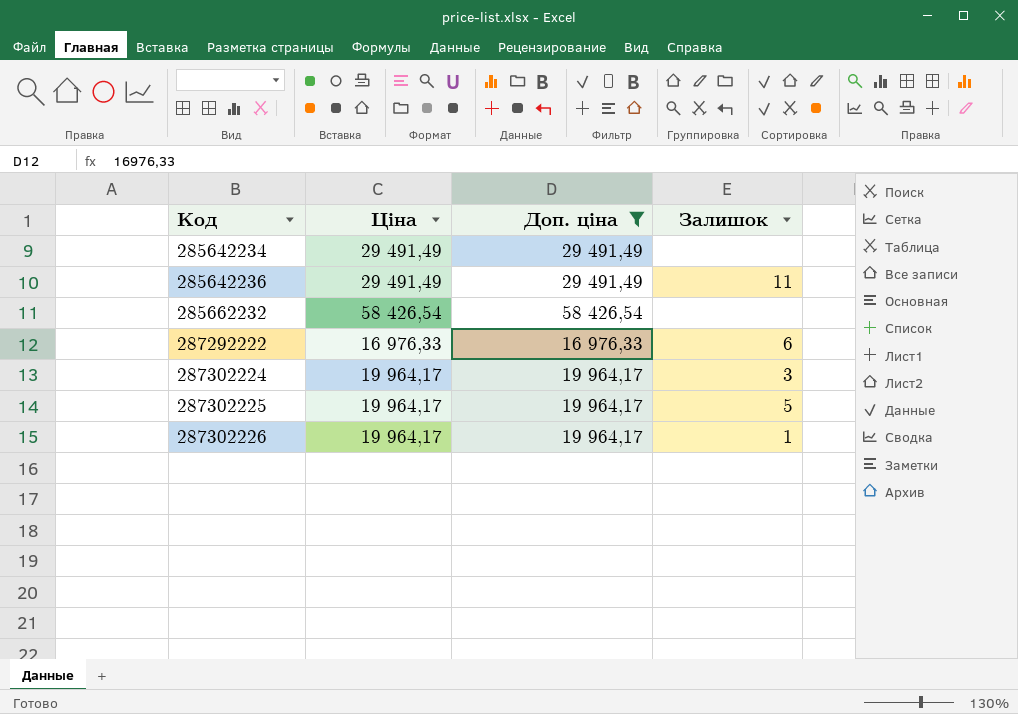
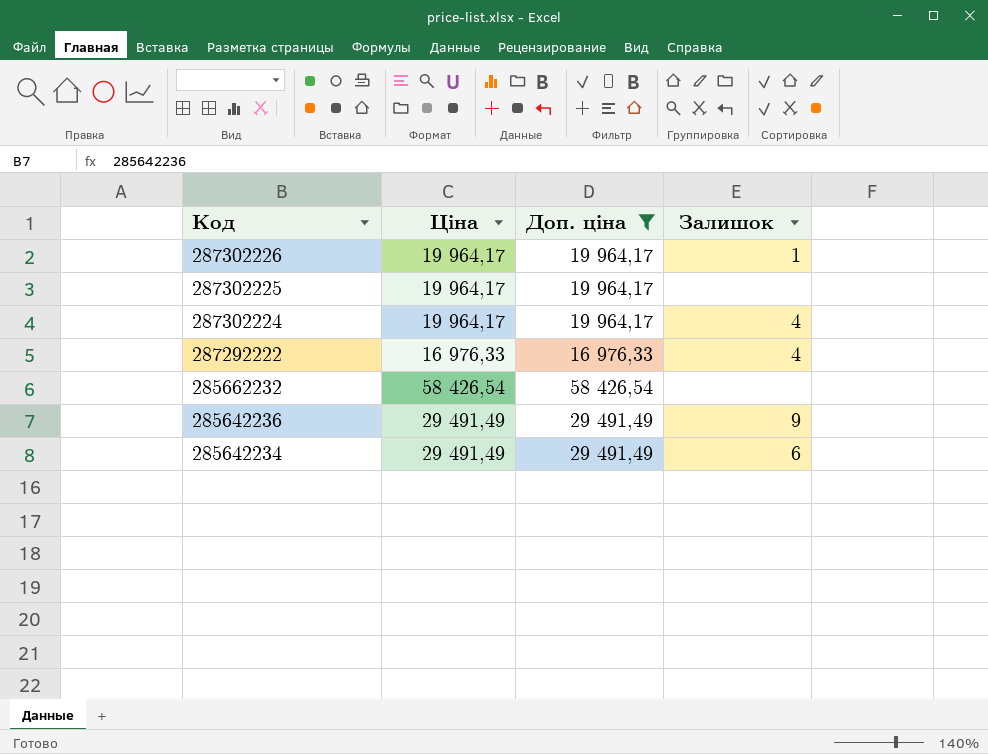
row order: Код ascending -> Код descending
287302225 | Залишок: 5 -> none
287302224 | Залишок: 3 -> 4
287292222 | Залишок: 6 -> 4
285642236 | Залишок: 11 -> 9
285642234 | Залишок: none -> 6

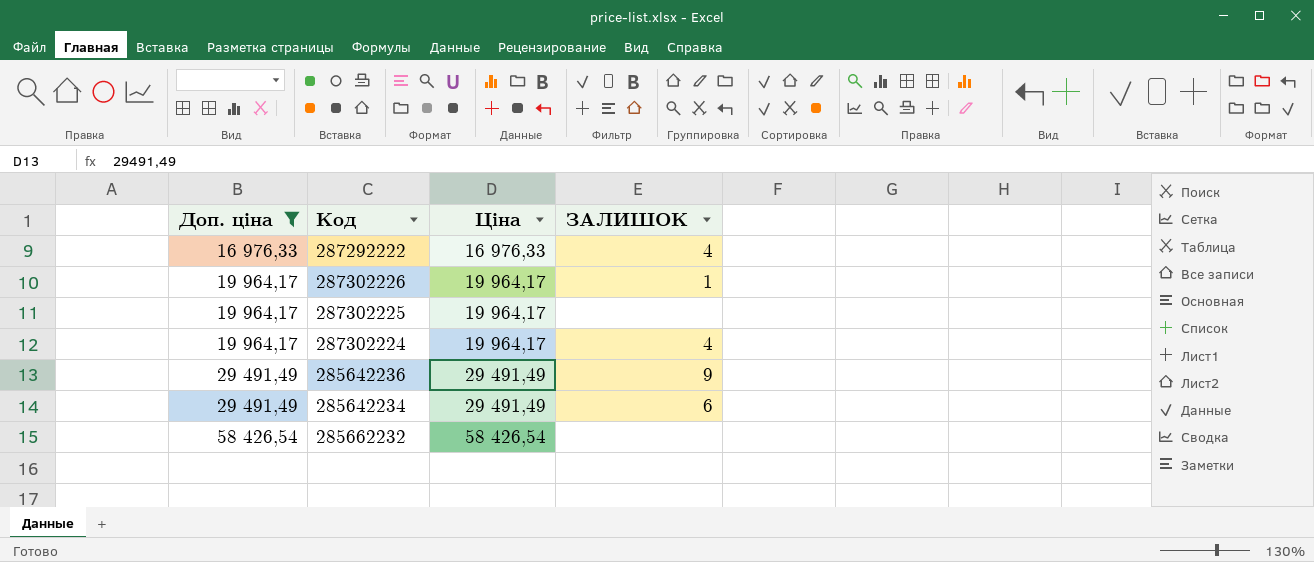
row order: Код descending -> Доп. ціна ascending
column Доп. ціна | position: 3 -> 1
column name: Залишок -> ЗАЛИШОК

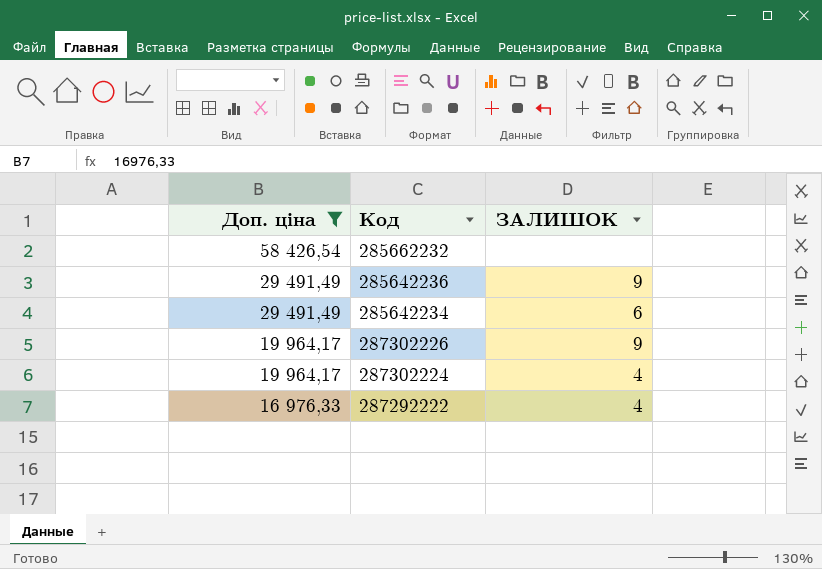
row order: Доп. ціна ascending -> Доп. ціна descending
column Ціна | position: 3 -> none
row 287302225: 19 964,17 | 19 964,17 | none -> none
287302226 | ЗАЛИШОК: 1 -> 9

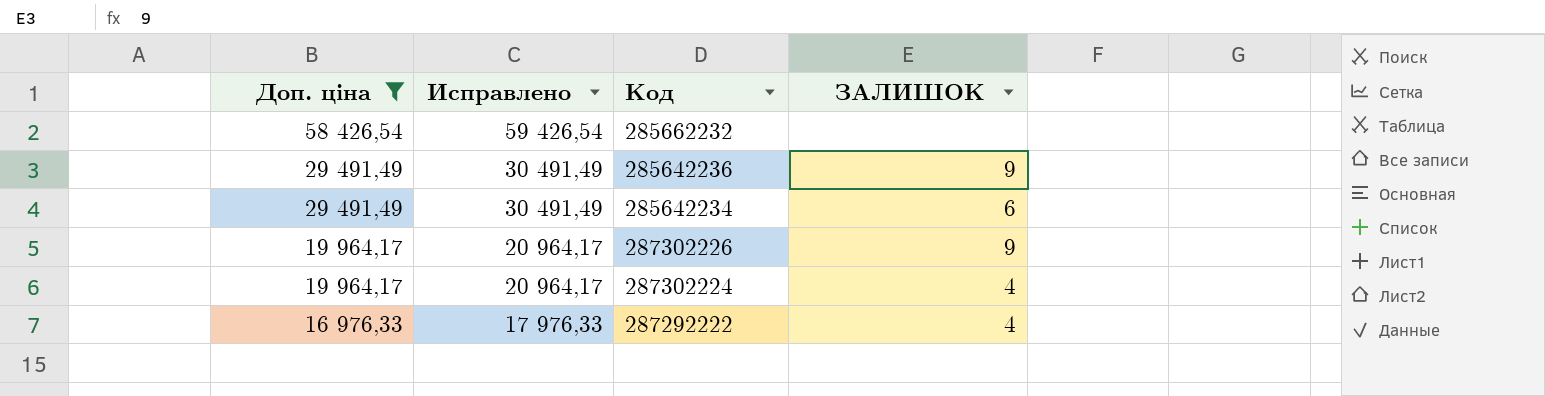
column Исправлено | formula: none -> [Доп. ціна] + 1000

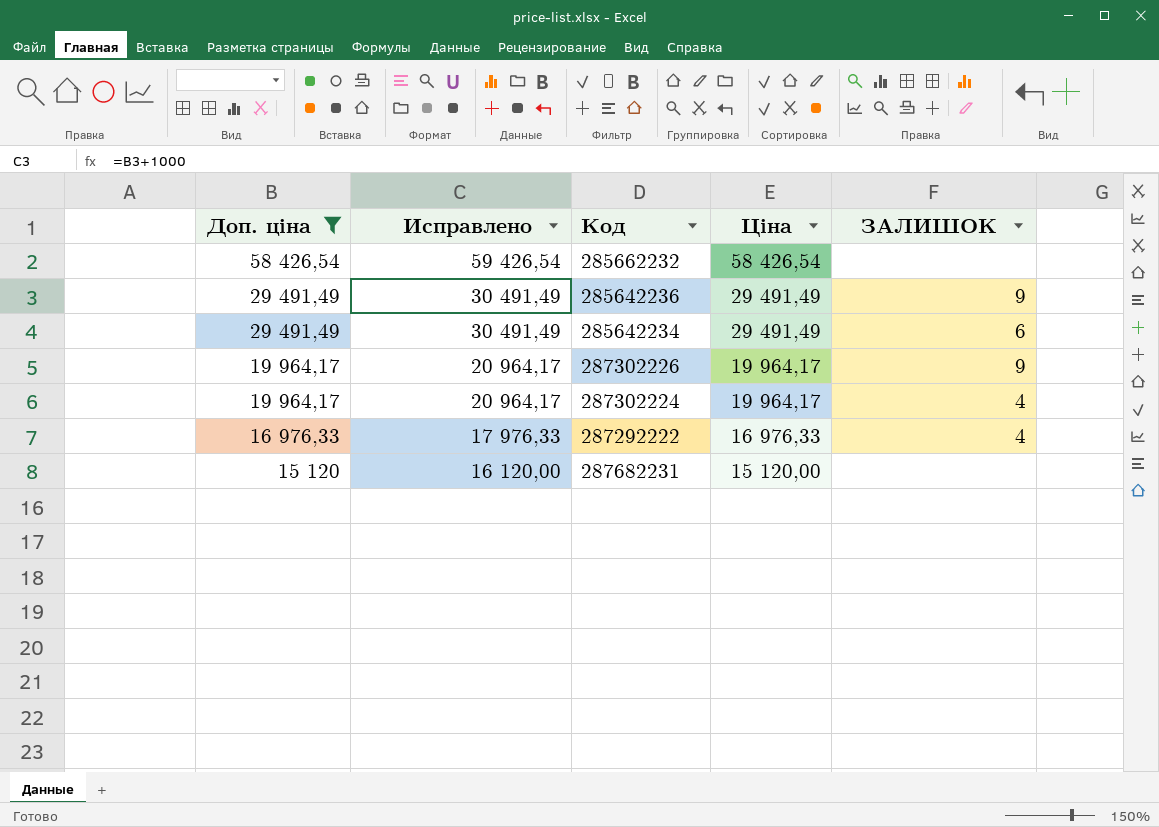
column Ціна | position: none -> 4
row 287682231: none -> 15 120 | 16 120,00 | 15 120,00 | none

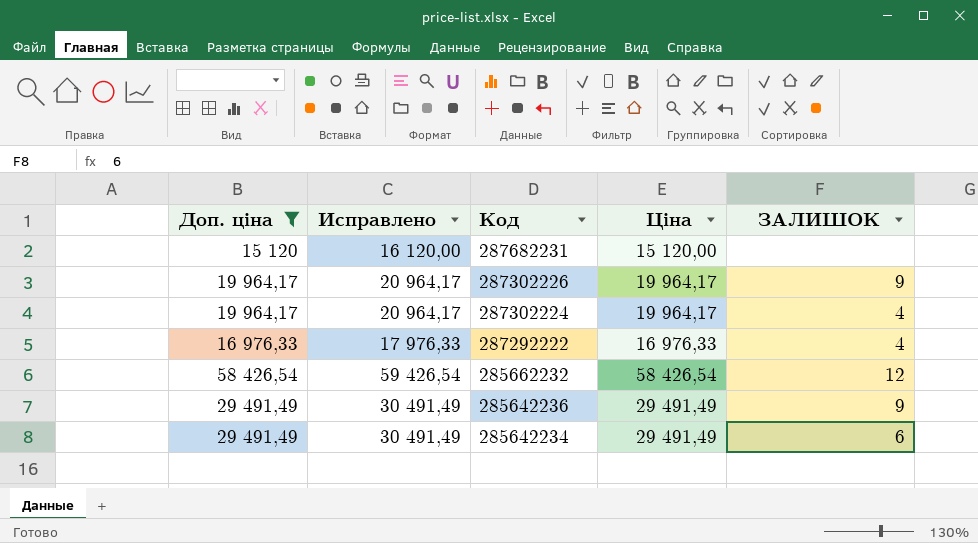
row order: Доп. ціна descending -> Код descending
285662232 | ЗАЛИШОК: none -> 12

